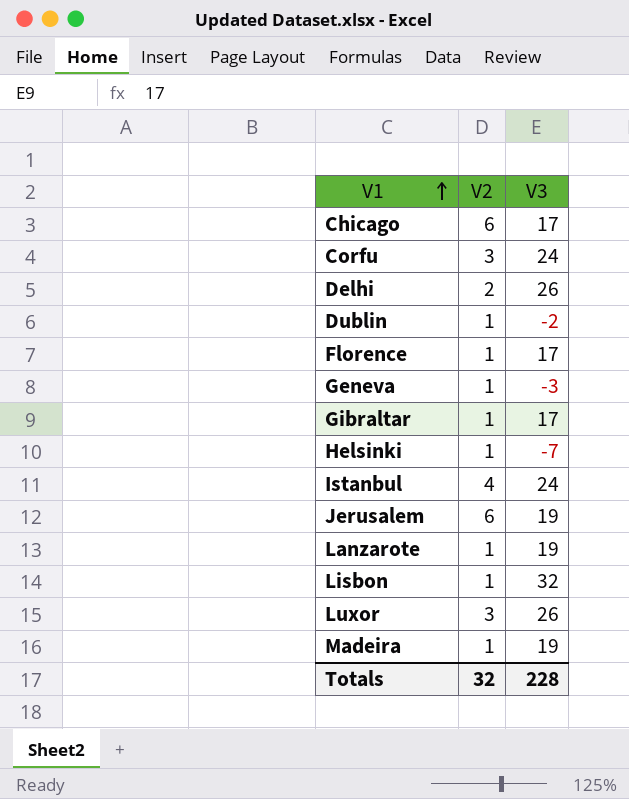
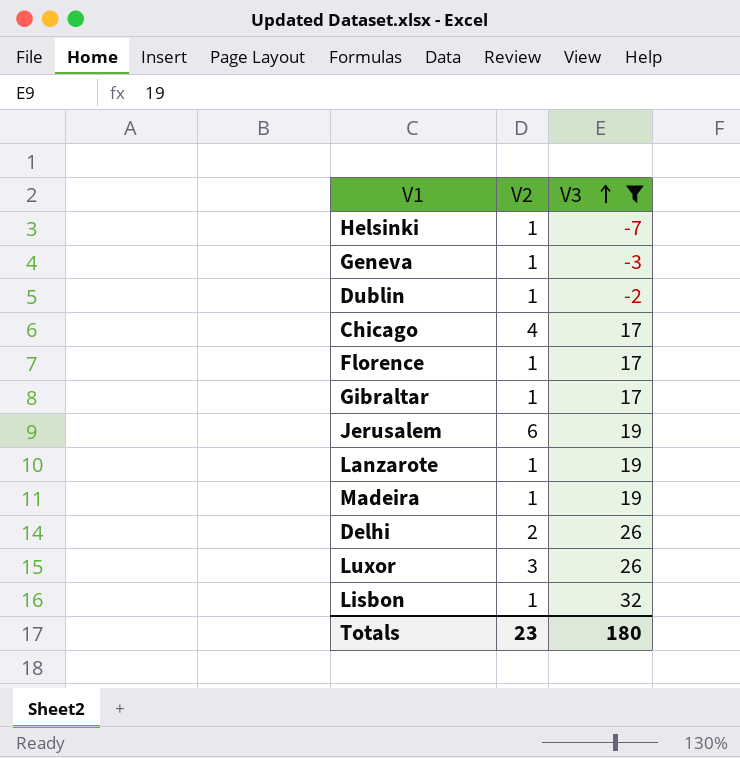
filter: none -> V3 != 24
row order: V1 ascending -> V3 ascending
Chicago | V2: 6 -> 4
Totals | V2: 32 -> 23
Totals | V3: 228 -> 180

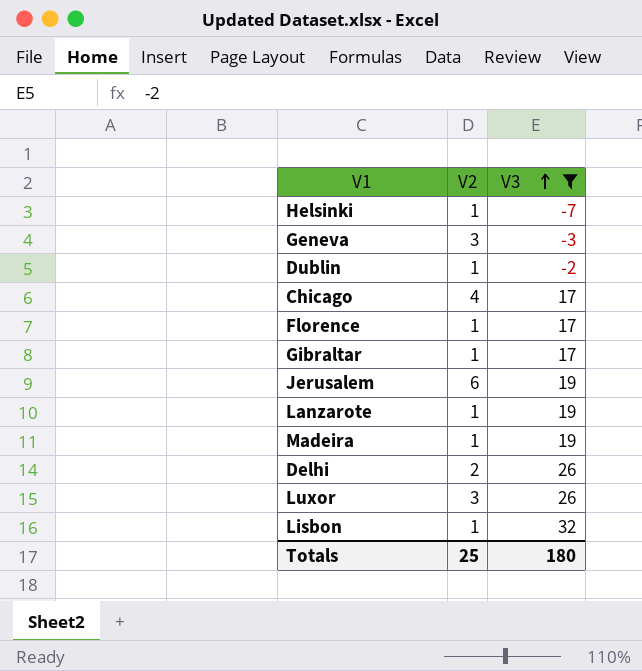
Geneva | V2: 1 -> 3
Totals | V2: 23 -> 25

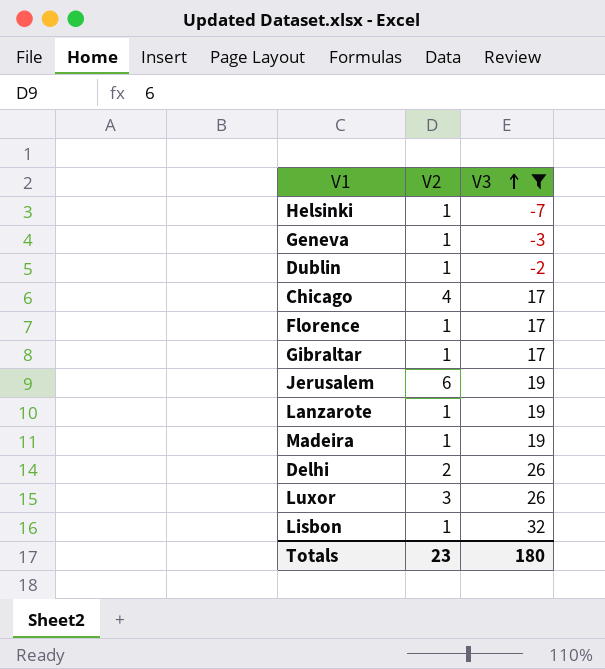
Geneva | V2: 3 -> 1
Totals | V2: 25 -> 23

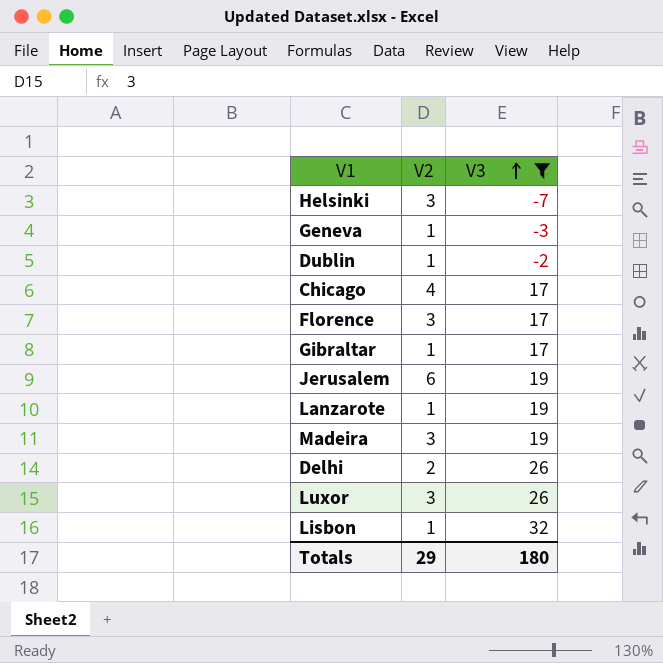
Helsinki | V2: 1 -> 3
Florence | V2: 1 -> 3
Madeira | V2: 1 -> 3
Totals | V2: 23 -> 29

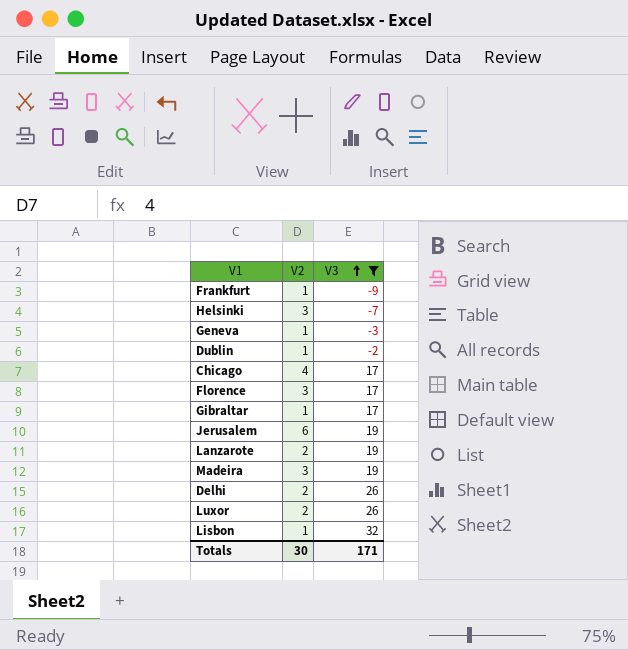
row Frankfurt: none -> 1 | -9
Lanzarote | V2: 1 -> 2
Luxor | V2: 3 -> 2
Totals | V2: 29 -> 30
Totals | V3: 180 -> 171

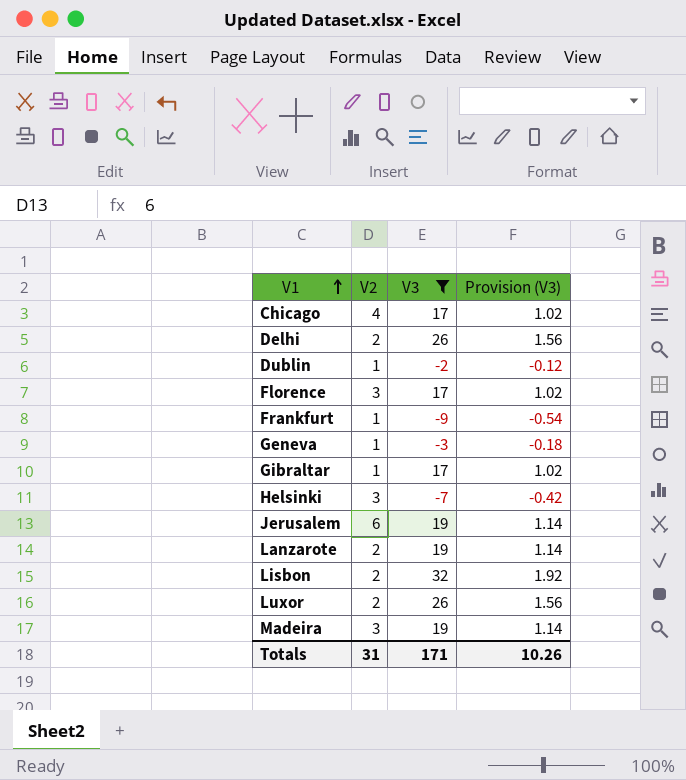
row order: V3 ascending -> V1 ascending
column Provision (V3) | formula: none -> [V3] * 0.06
Lisbon | V2: 1 -> 2
Totals | V2: 30 -> 31

